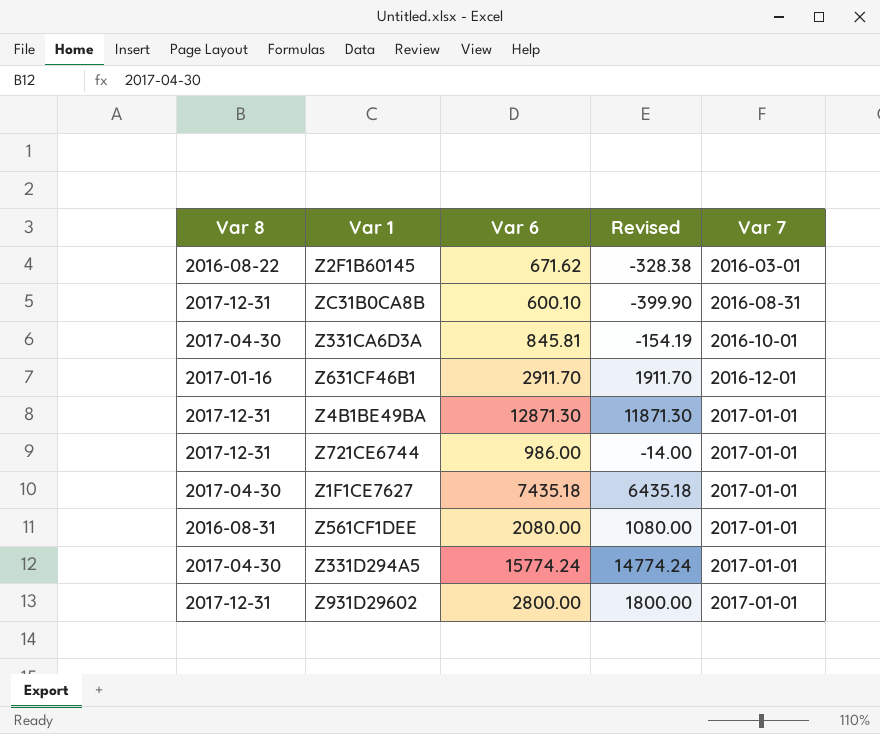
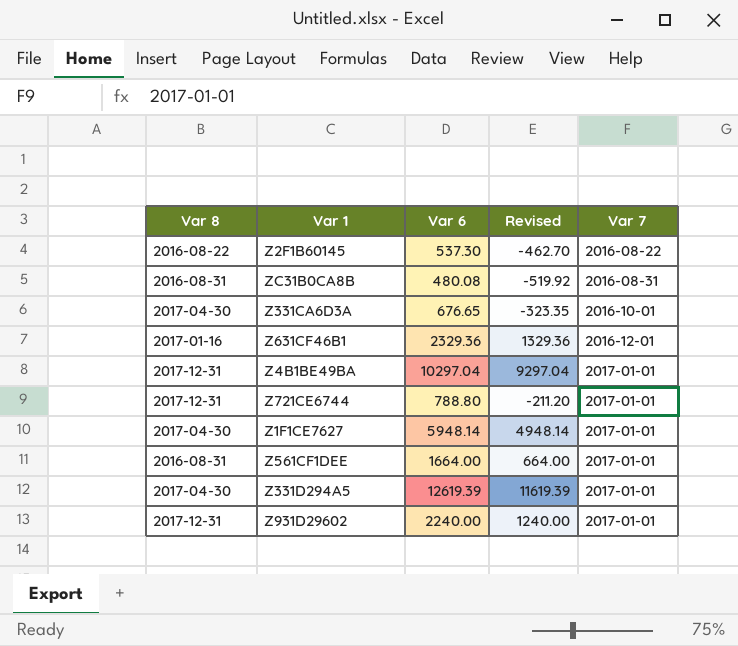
Z2F1B60145 | Var 6: 671.62 -> 537.30
Z2F1B60145 | Revised: -328.38 -> -462.70
Z2F1B60145 | Var 7: 2016-03-01 -> 2016-08-22
ZC31B0CA8B | Var 8: 2017-12-31 -> 2016-08-31
ZC31B0CA8B | Var 6: 600.10 -> 480.08
ZC31B0CA8B | Revised: -399.90 -> -519.92
Z331CA6D3A | Var 6: 845.81 -> 676.65
Z331CA6D3A | Revised: -154.19 -> -323.35
Z631CF46B1 | Var 6: 2911.70 -> 2329.36
Z631CF46B1 | Revised: 1911.70 -> 1329.36
Z4B1BE49BA | Var 6: 12871.30 -> 10297.04
Z4B1BE49BA | Revised: 11871.30 -> 9297.04
Z721CE6744 | Var 6: 986.00 -> 788.80
Z721CE6744 | Revised: -14.00 -> -211.20
Z1F1CE7627 | Var 6: 7435.18 -> 5948.14
Z1F1CE7627 | Revised: 6435.18 -> 4948.14
Z561CF1DEE | Var 6: 2080.00 -> 1664.00
Z561CF1DEE | Revised: 1080.00 -> 664.00
Z331D294A5 | Var 6: 15774.24 -> 12619.39
Z331D294A5 | Revised: 14774.24 -> 11619.39
Z931D29602 | Var 6: 2800.00 -> 2240.00
Z931D29602 | Revised: 1800.00 -> 1240.00

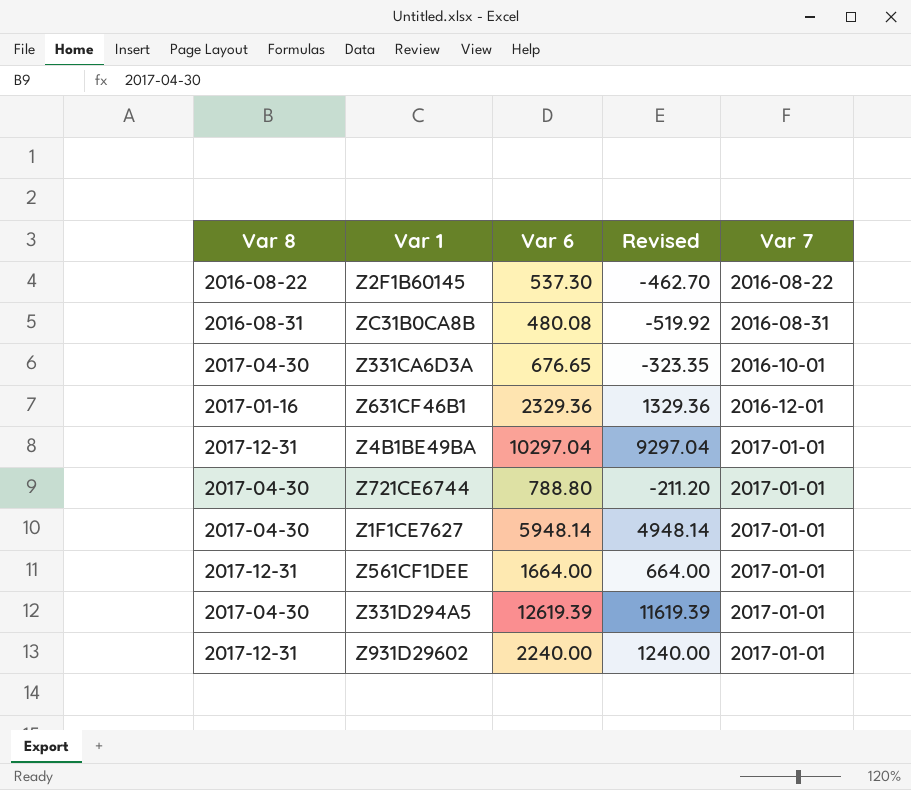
Z721CE6744 | Var 8: 2017-12-31 -> 2017-04-30
Z561CF1DEE | Var 8: 2016-08-31 -> 2017-12-31

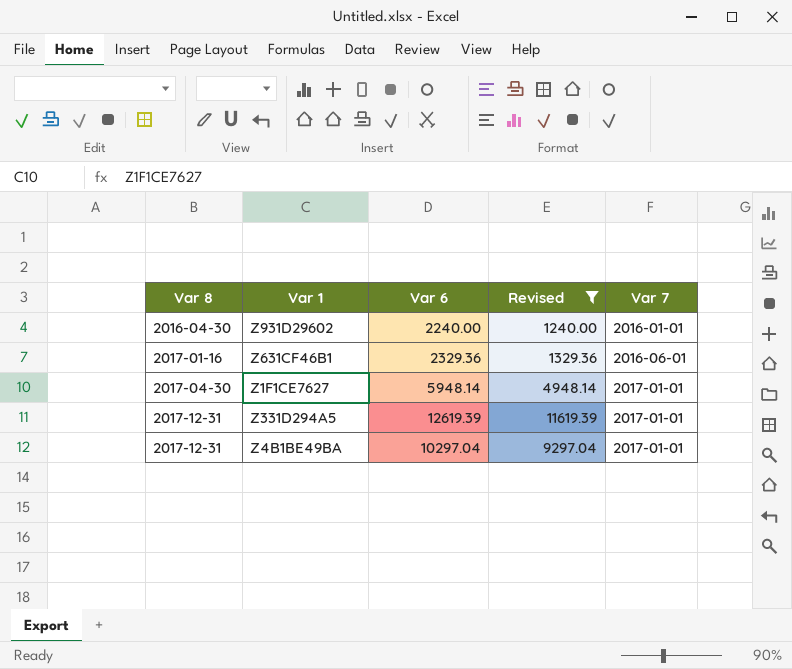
filter: none -> Revised >= 1240.00
row order: Var 7 ascending -> Var 8 ascending
Z931D29602 | Var 8: 2017-12-31 -> 2016-04-30
Z931D29602 | Var 7: 2017-01-01 -> 2016-01-01
Z631CF46B1 | Var 7: 2016-12-01 -> 2016-06-01
Z331D294A5 | Var 8: 2017-04-30 -> 2017-12-31

